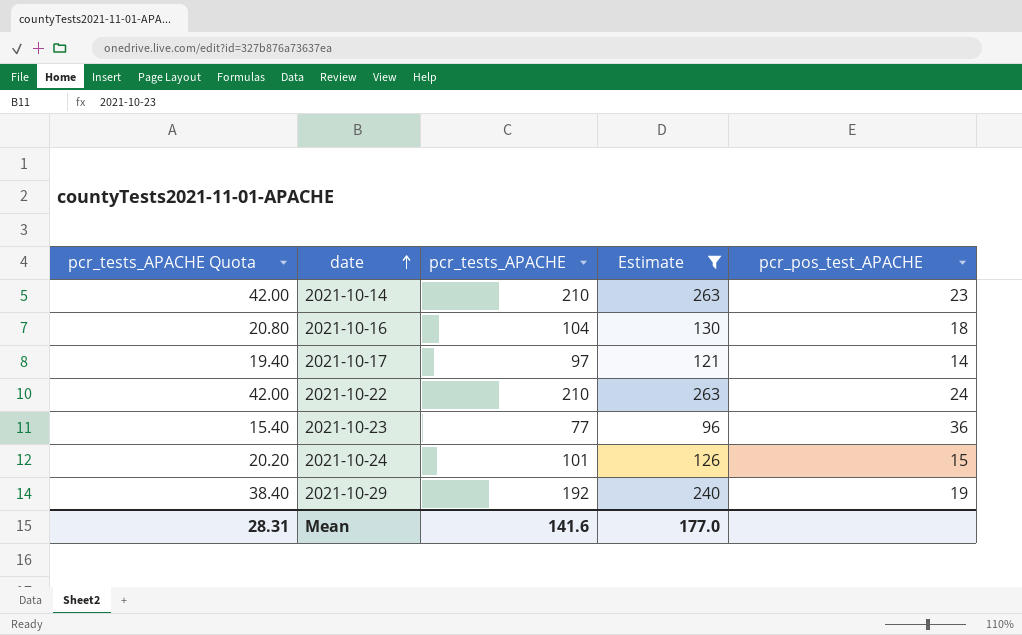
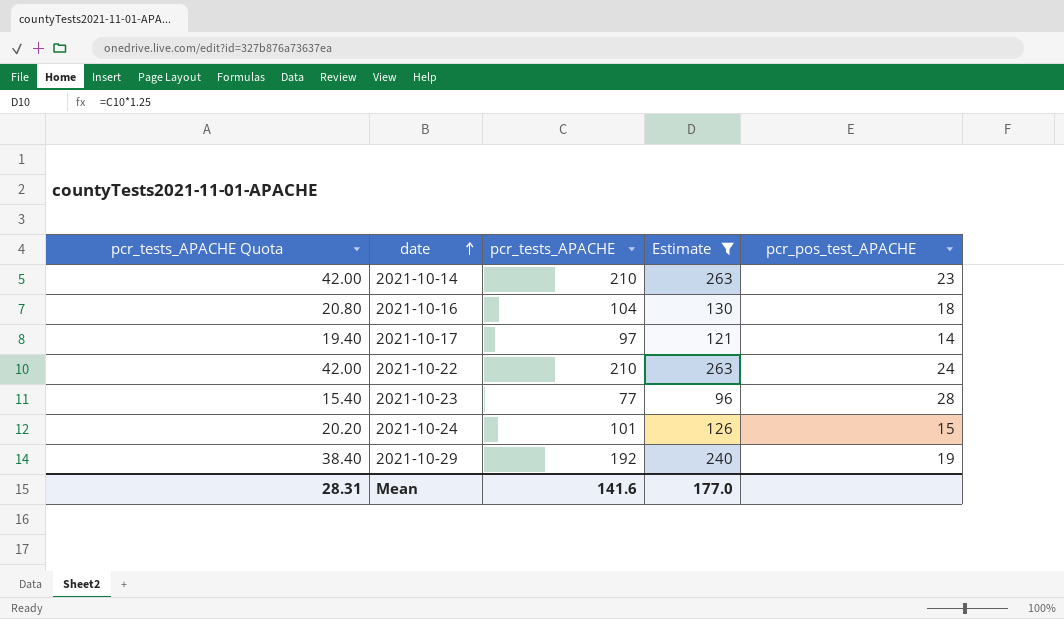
2021-10-23 | pcr_pos_test_APACHE: 36 -> 28

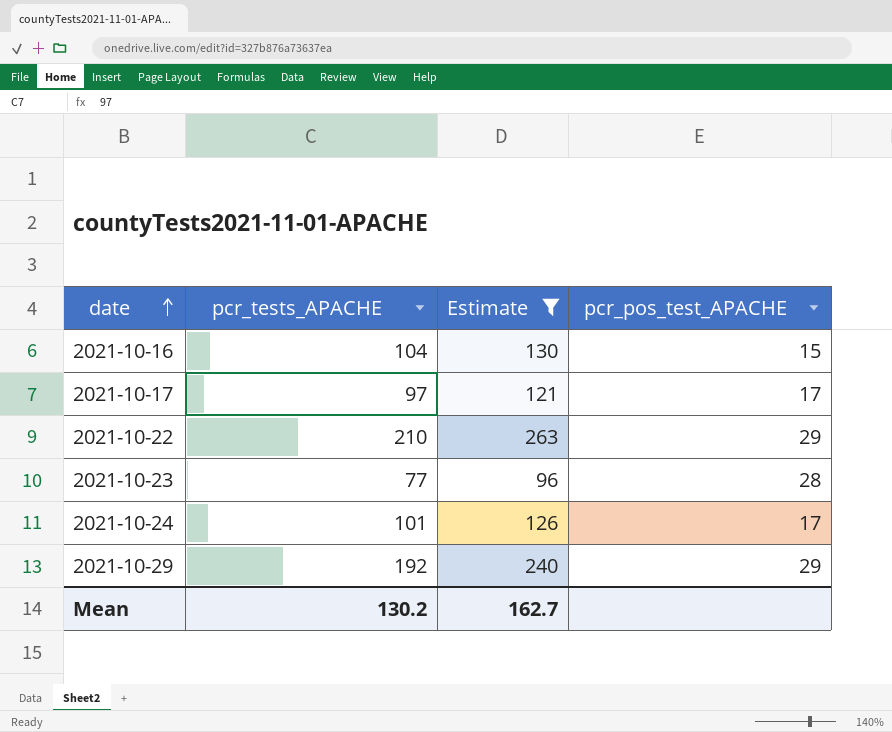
column pcr_tests_APACHE Quota | formula: [pcr_tests_APACHE] * 0.2 -> none
row 2021-10-14: 42.00 | 210 | 263 | 23 -> none
2021-10-16 | pcr_pos_test_APACHE: 18 -> 15
2021-10-17 | pcr_pos_test_APACHE: 14 -> 17
2021-10-22 | pcr_pos_test_APACHE: 24 -> 29
2021-10-24 | pcr_pos_test_APACHE: 15 -> 17
2021-10-29 | pcr_pos_test_APACHE: 19 -> 29
Mean | pcr_tests_APACHE: 141.6 -> 130.2
Mean | Estimate: 177.0 -> 162.7

